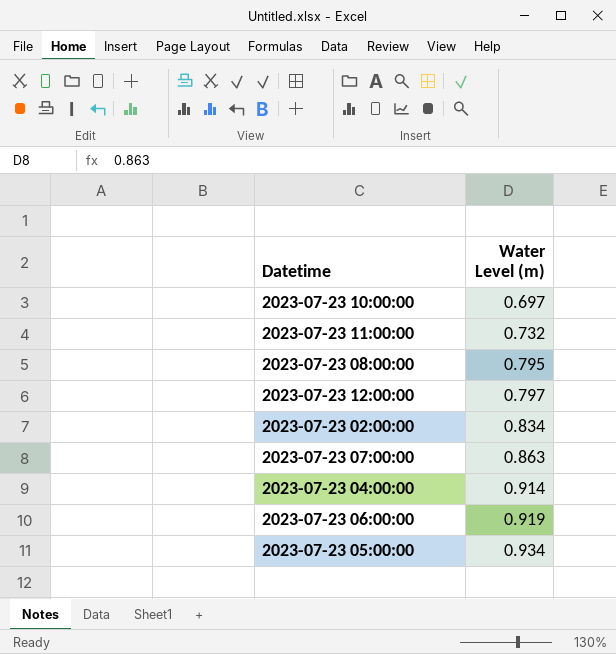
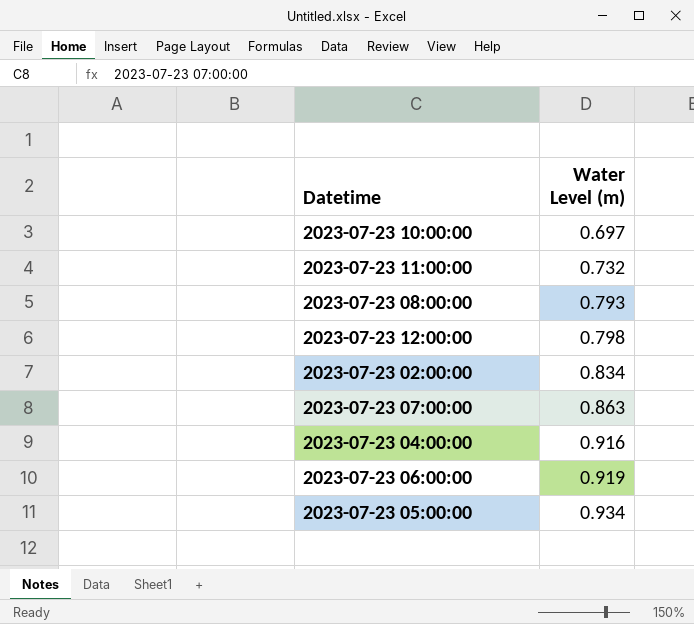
2023-07-23 08:00:00 | Water Level (m): 0.795 -> 0.793
2023-07-23 12:00:00 | Water Level (m): 0.797 -> 0.798
2023-07-23 04:00:00 | Water Level (m): 0.914 -> 0.916

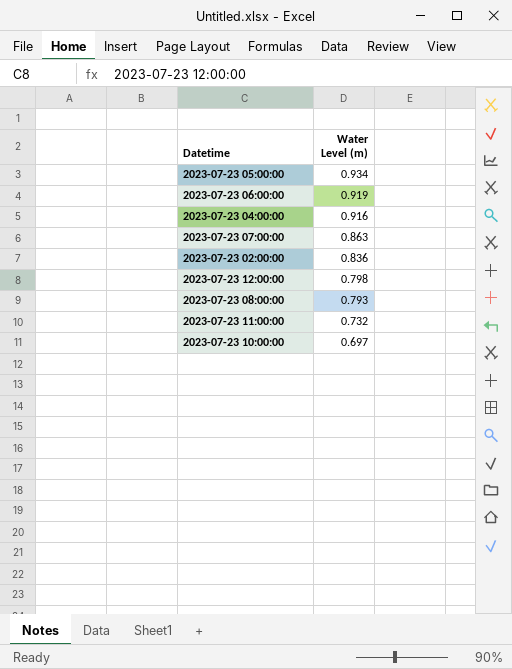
row order: Water Level (m) ascending -> Water Level (m) descending
2023-07-23 02:00:00 | Water Level (m): 0.834 -> 0.836

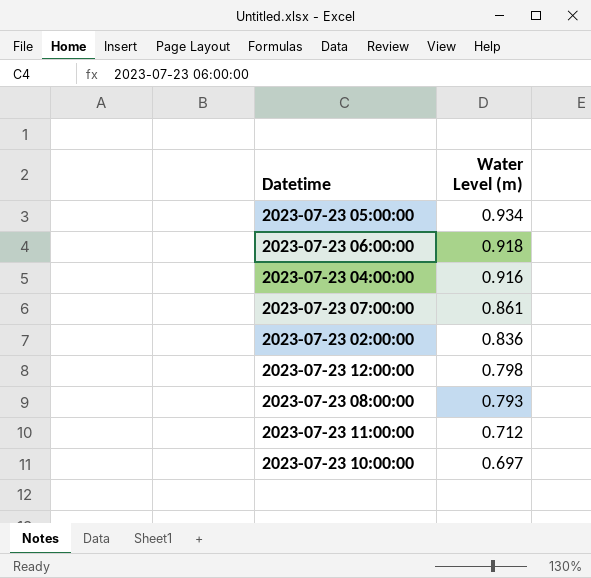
2023-07-23 06:00:00 | Water Level (m): 0.919 -> 0.918
2023-07-23 07:00:00 | Water Level (m): 0.863 -> 0.861
2023-07-23 11:00:00 | Water Level (m): 0.732 -> 0.712

